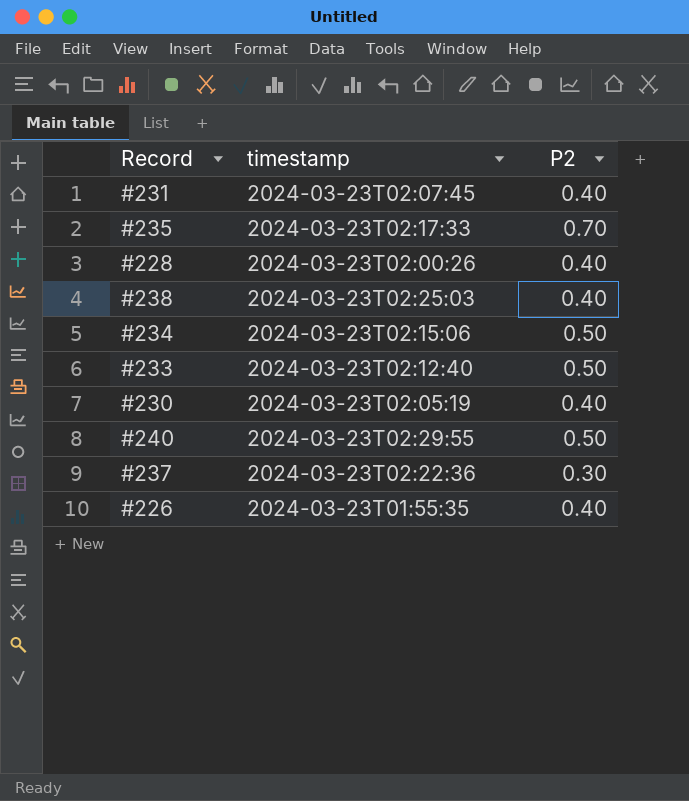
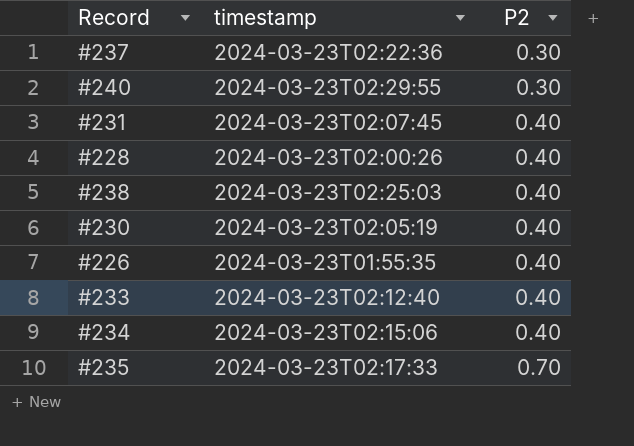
row order: none -> P2 ascending
#240 | P2: 0.50 -> 0.30
#233 | P2: 0.50 -> 0.40
#234 | P2: 0.50 -> 0.40

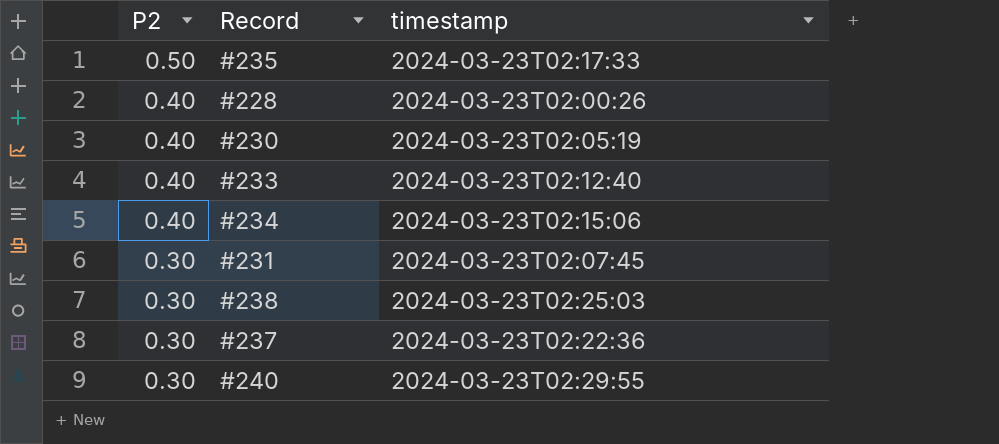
row order: P2 ascending -> P2 descending
column P2 | position: 3 -> 1
row #226: 2024-03-23T01:55:35 | 0.40 -> none
#235 | P2: 0.70 -> 0.50
#231 | P2: 0.40 -> 0.30
#238 | P2: 0.40 -> 0.30

